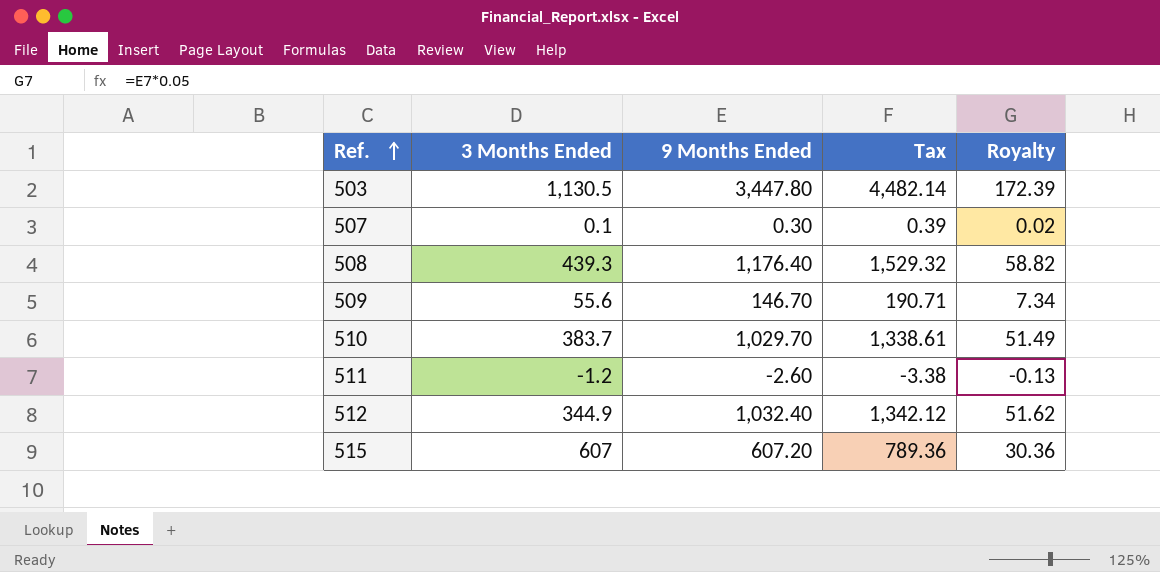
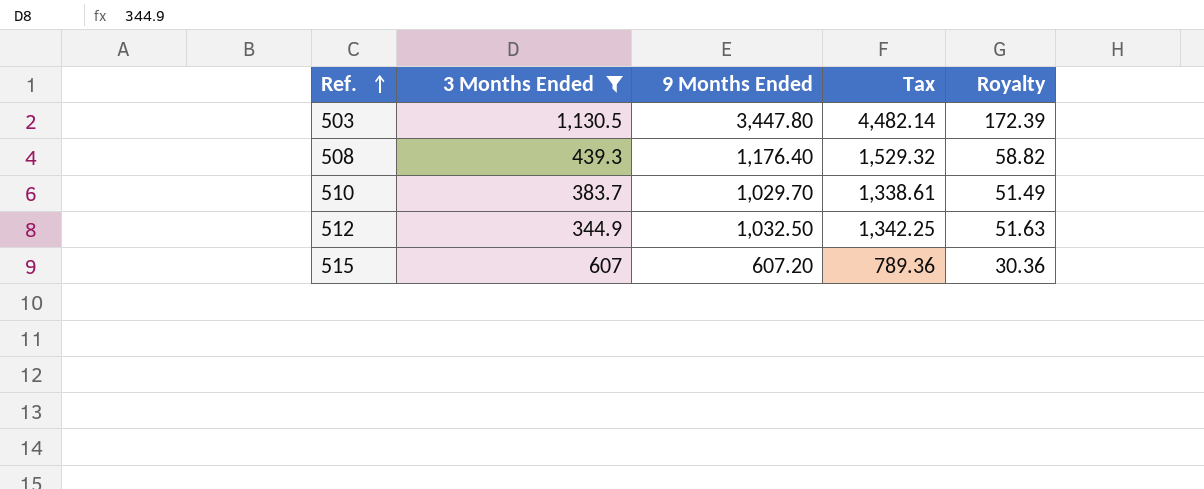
filter: none -> 3 Months Ended >= 344.9
512 | 9 Months Ended: 1,032.40 -> 1,032.50
512 | Tax: 1,342.12 -> 1,342.25
512 | Royalty: 51.62 -> 51.63

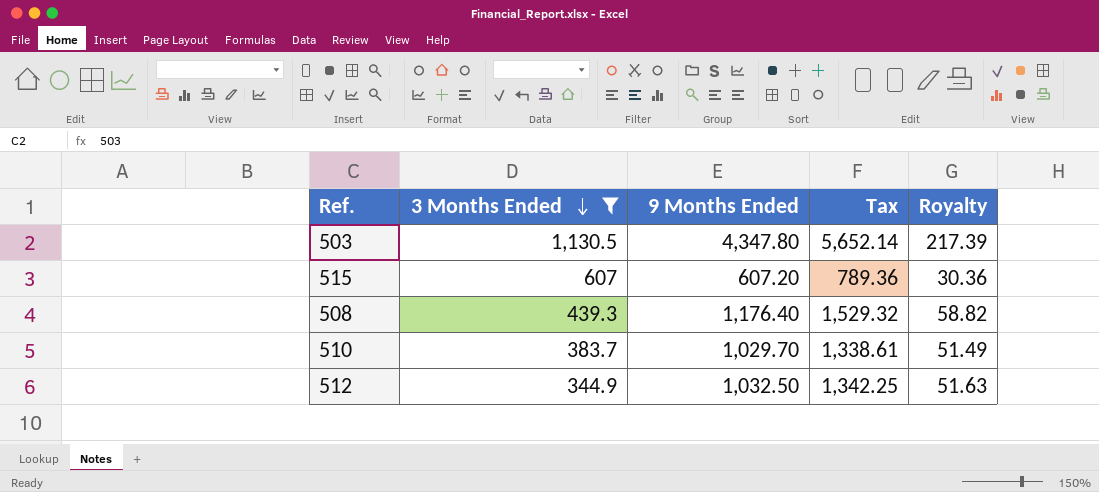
row order: Ref. ascending -> 3 Months Ended descending
503 | 9 Months Ended: 3,447.80 -> 4,347.80
503 | Tax: 4,482.14 -> 5,652.14
503 | Royalty: 172.39 -> 217.39

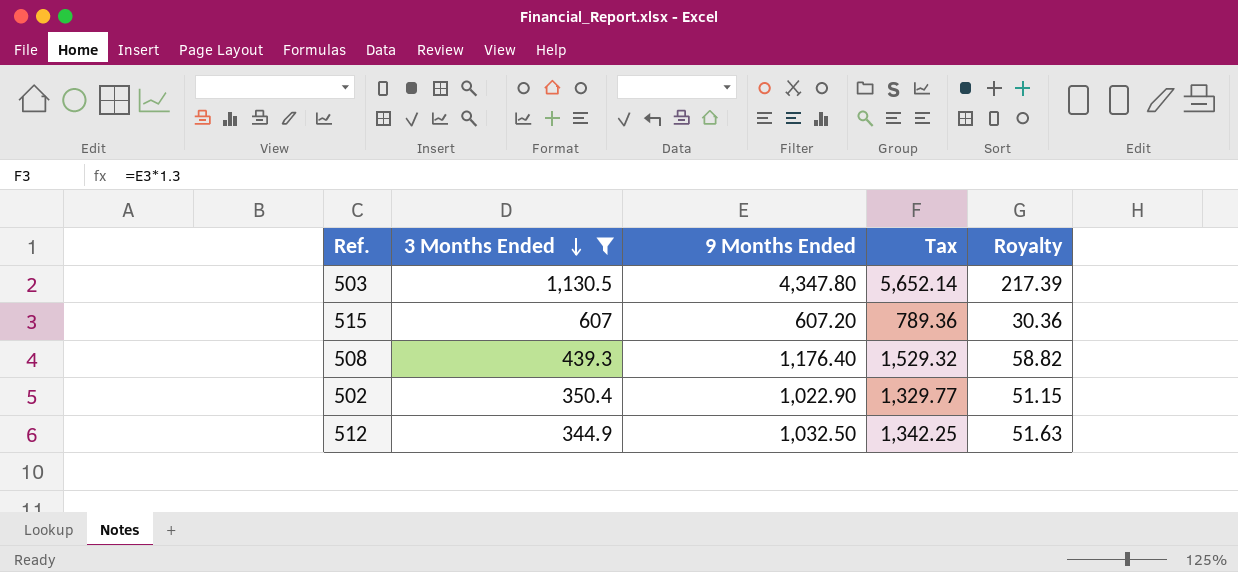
row 510: 383.7 | 1,029.70 | 1,338.61 | 51.49 -> none
row 502: none -> 350.4 | 1,022.90 | 1,329.77 | 51.15

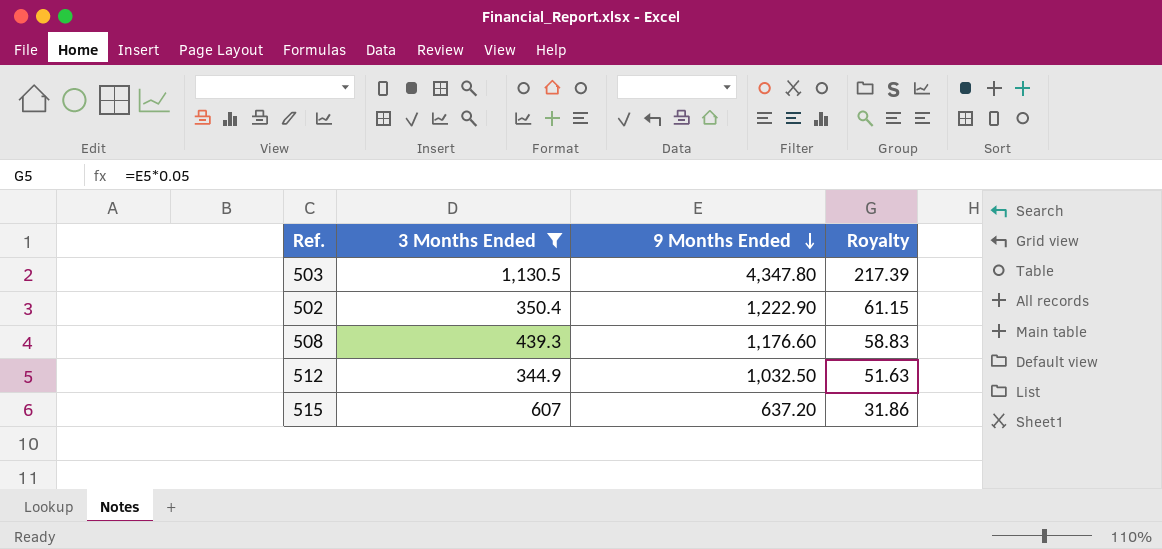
row order: 3 Months Ended descending -> 9 Months Ended descending
column Tax | formula: [9 Months Ended] * 1.3 -> none
502 | 9 Months Ended: 1,022.90 -> 1,222.90
502 | Royalty: 51.15 -> 61.15
508 | 9 Months Ended: 1,176.40 -> 1,176.60
508 | Royalty: 58.82 -> 58.83
515 | 9 Months Ended: 607.20 -> 637.20
515 | Royalty: 30.36 -> 31.86

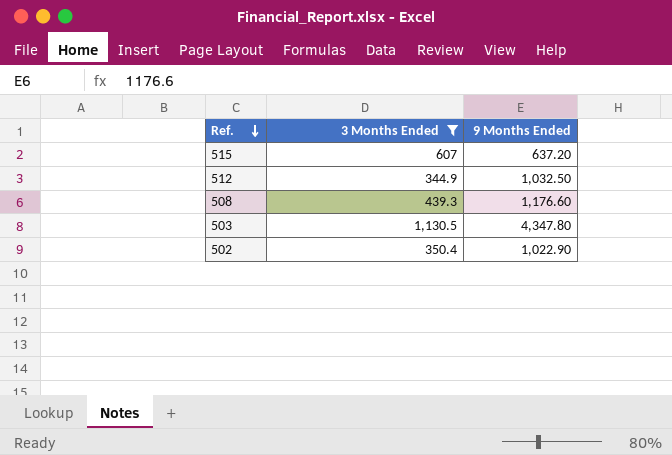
row order: 9 Months Ended descending -> Ref. descending
column Royalty | formula: [9 Months Ended] * 0.05 -> none
502 | 9 Months Ended: 1,222.90 -> 1,022.90

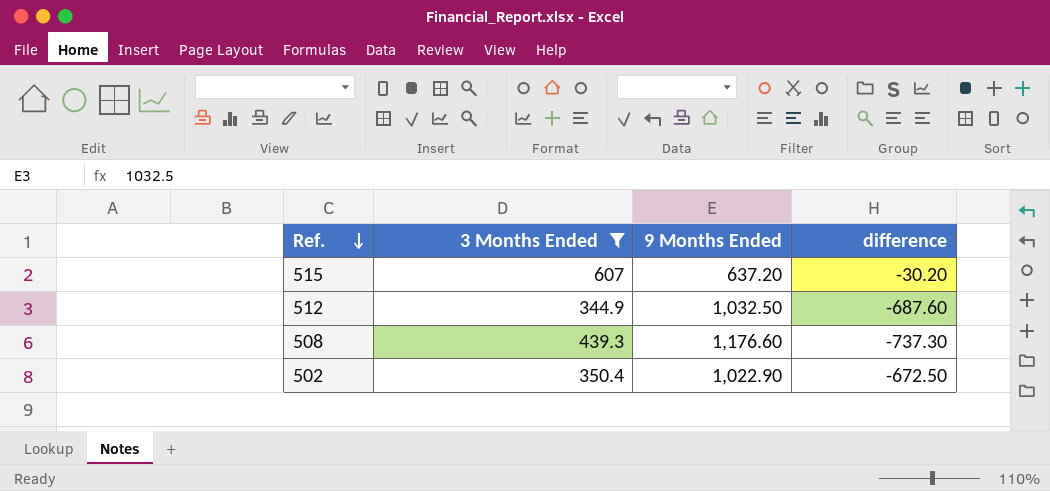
column difference | formula: none -> [3 Months Ended] - [9 Months Ended]
row 503: 1,130.5 | 4,347.80 -> none

